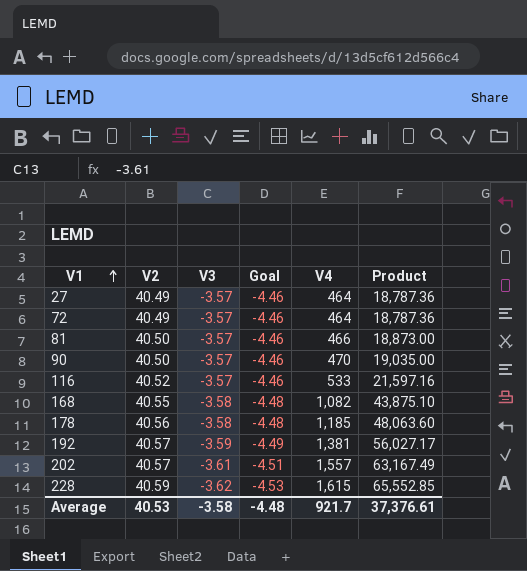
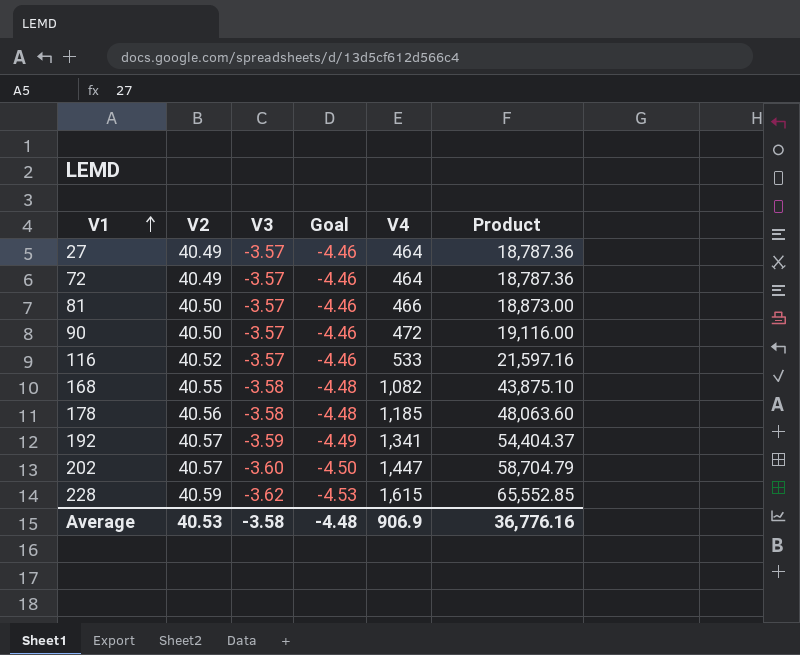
90 | V4: 470 -> 472
90 | Product: 19,035.00 -> 19,116.00
192 | V4: 1,381 -> 1,341
192 | Product: 56,027.17 -> 54,404.37
202 | V3: -3.61 -> -3.60
202 | Goal: -4.51 -> -4.50
202 | V4: 1,557 -> 1,447
202 | Product: 63,167.49 -> 58,704.79
Average | V4: 921.7 -> 906.9
Average | Product: 37,376.61 -> 36,776.16

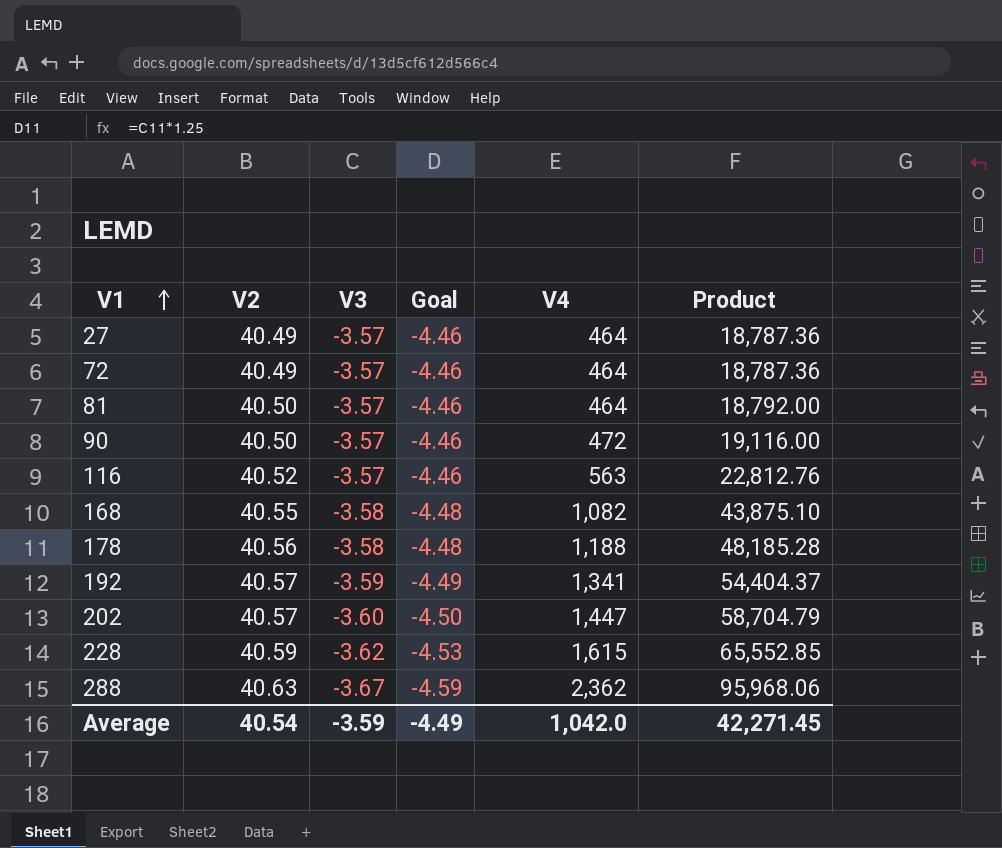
81 | V4: 466 -> 464
81 | Product: 18,873.00 -> 18,792.00
116 | V4: 533 -> 563
116 | Product: 21,597.16 -> 22,812.76
178 | V4: 1,185 -> 1,188
178 | Product: 48,063.60 -> 48,185.28
row 288: none -> 40.63 | -3.67 | -4.59 | 2,362 | 95,968.06
Average | V2: 40.53 -> 40.54
Average | V3: -3.58 -> -3.59
Average | Goal: -4.48 -> -4.49
Average | V4: 906.9 -> 1,042.0
Average | Product: 36,776.16 -> 42,271.45

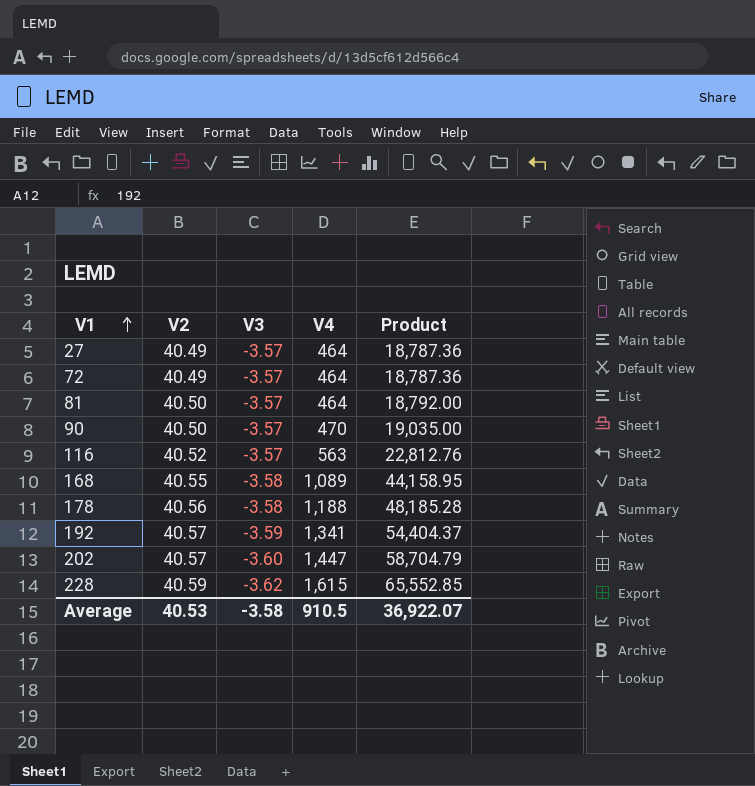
column Goal | formula: [V3] * 1.25 -> none
row 288: 40.63 | -3.67 | -4.59 | 2,362 | 95,968.06 -> none
90 | V4: 472 -> 470
90 | Product: 19,116.00 -> 19,035.00
168 | V4: 1,082 -> 1,089
168 | Product: 43,875.10 -> 44,158.95
Average | V2: 40.54 -> 40.53
Average | V3: -3.59 -> -3.58
Average | V4: 1,042.0 -> 910.5
Average | Product: 42,271.45 -> 36,922.07

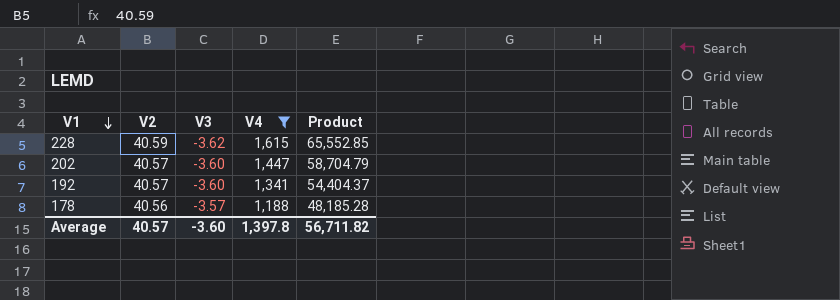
filter: none -> V4 >= 1,188
row order: V1 ascending -> V1 descending
192 | V3: -3.59 -> -3.60
178 | V3: -3.58 -> -3.57
Average | V2: 40.53 -> 40.57
Average | V3: -3.58 -> -3.60
Average | V4: 910.5 -> 1,397.8
Average | Product: 36,922.07 -> 56,711.82

